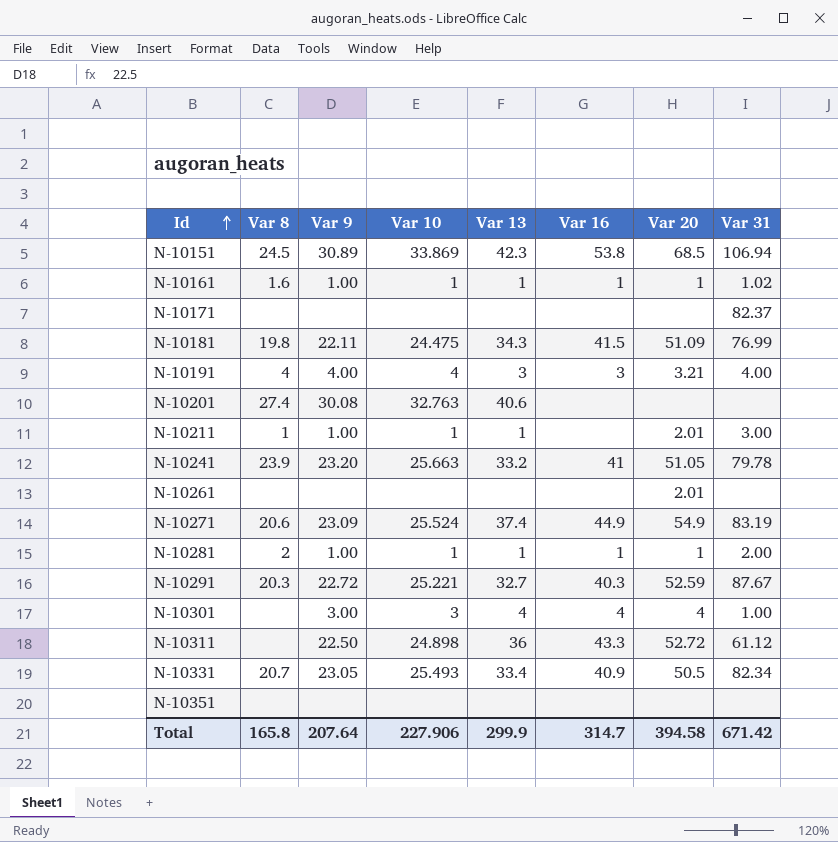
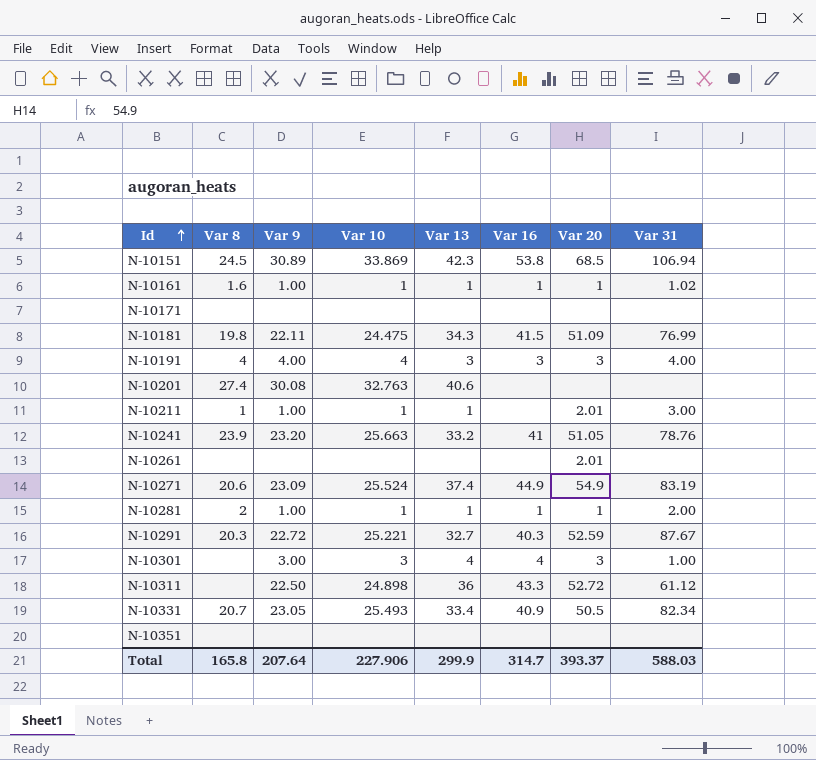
N-10171 | Var 31: 82.37 -> none
N-10191 | Var 20: 3.21 -> 3
N-10241 | Var 31: 79.78 -> 78.76
N-10301 | Var 20: 4 -> 3
Total | Var 20: 394.58 -> 393.37
Total | Var 31: 671.42 -> 588.03

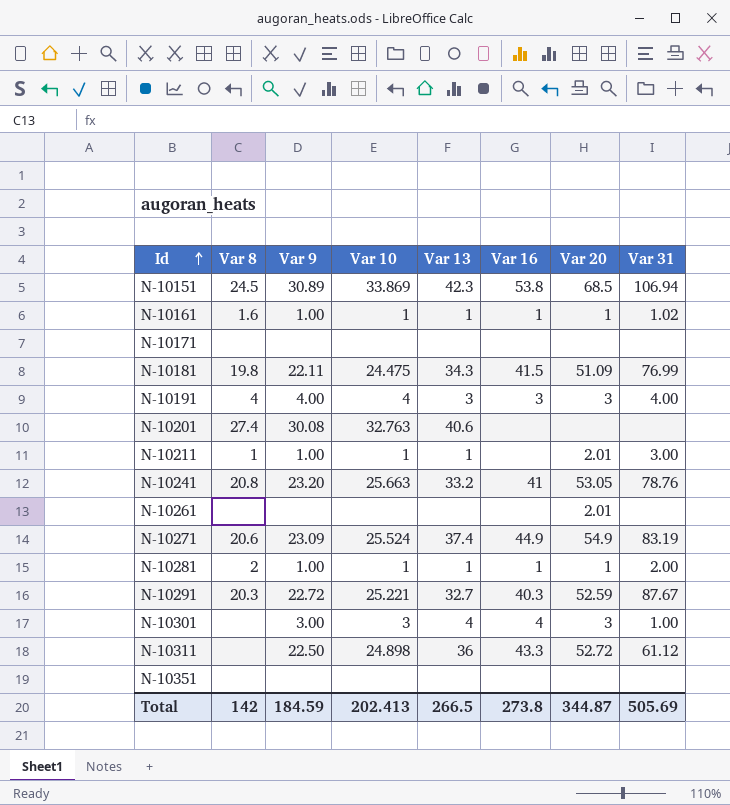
row N-10331: 20.7 | 23.05 | 25.493 | 33.4 | 40.9 | 50.5 | 82.34 -> none
N-10241 | Var 8: 23.9 -> 20.8
N-10241 | Var 20: 51.05 -> 53.05
Total | Var 8: 165.8 -> 142
Total | Var 9: 207.64 -> 184.59
Total | Var 10: 227.906 -> 202.413
Total | Var 13: 299.9 -> 266.5
Total | Var 16: 314.7 -> 273.8
Total | Var 20: 393.37 -> 344.87
Total | Var 31: 588.03 -> 505.69

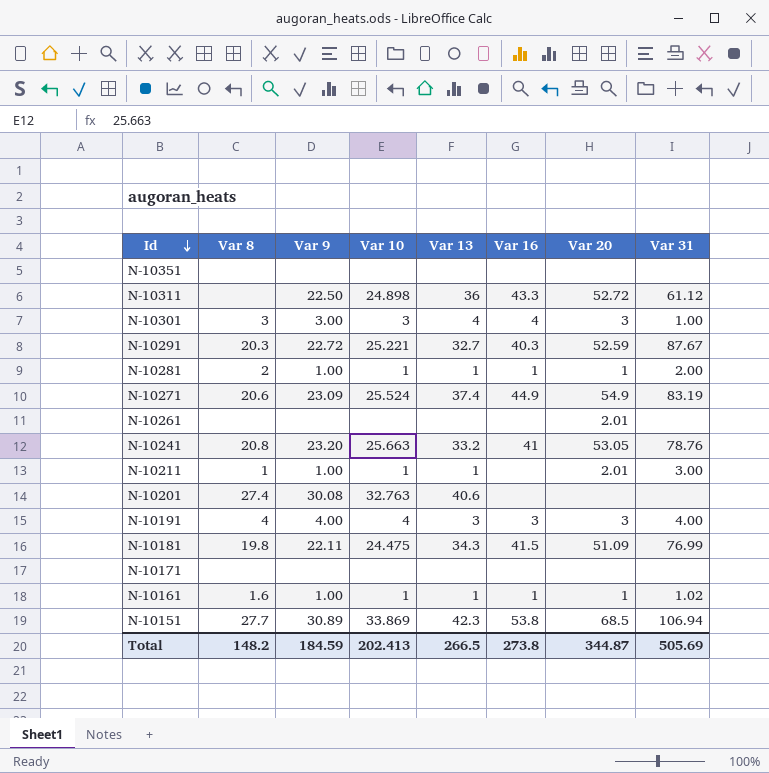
row order: Id ascending -> Id descending
N-10301 | Var 8: none -> 3
N-10151 | Var 8: 24.5 -> 27.7
Total | Var 8: 142 -> 148.2

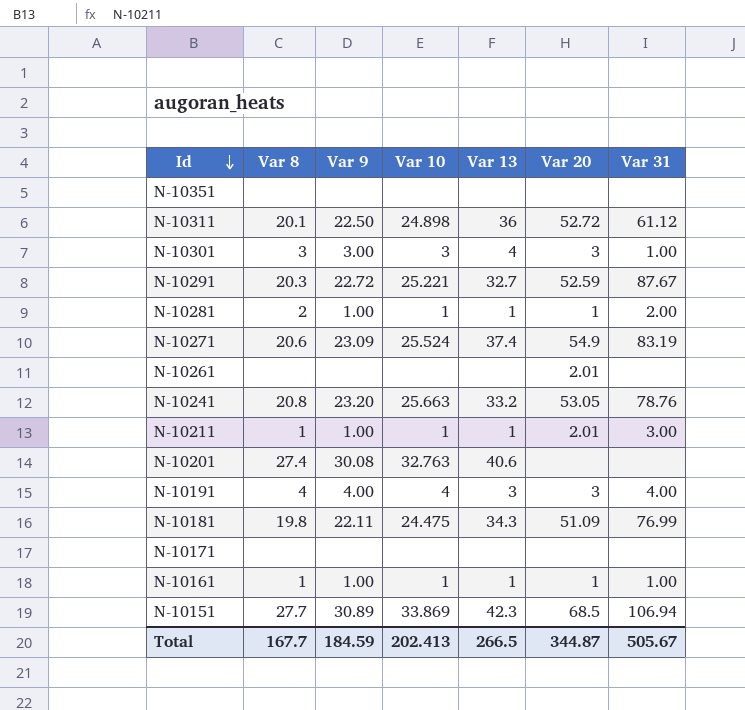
column Var 16 | position: 6 -> none
N-10311 | Var 8: none -> 20.1
N-10161 | Var 8: 1.6 -> 1
N-10161 | Var 31: 1.02 -> 1.00
Total | Var 8: 148.2 -> 167.7
Total | Var 31: 505.69 -> 505.67

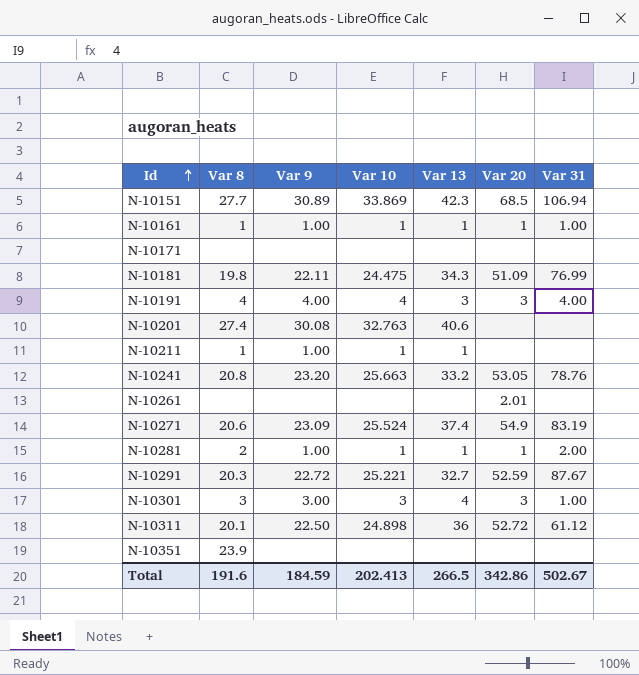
row order: Id descending -> Id ascending
N-10211 | Var 20: 2.01 -> none
N-10211 | Var 31: 3.00 -> none
N-10351 | Var 8: none -> 23.9
Total | Var 8: 167.7 -> 191.6
Total | Var 20: 344.87 -> 342.86
Total | Var 31: 505.67 -> 502.67

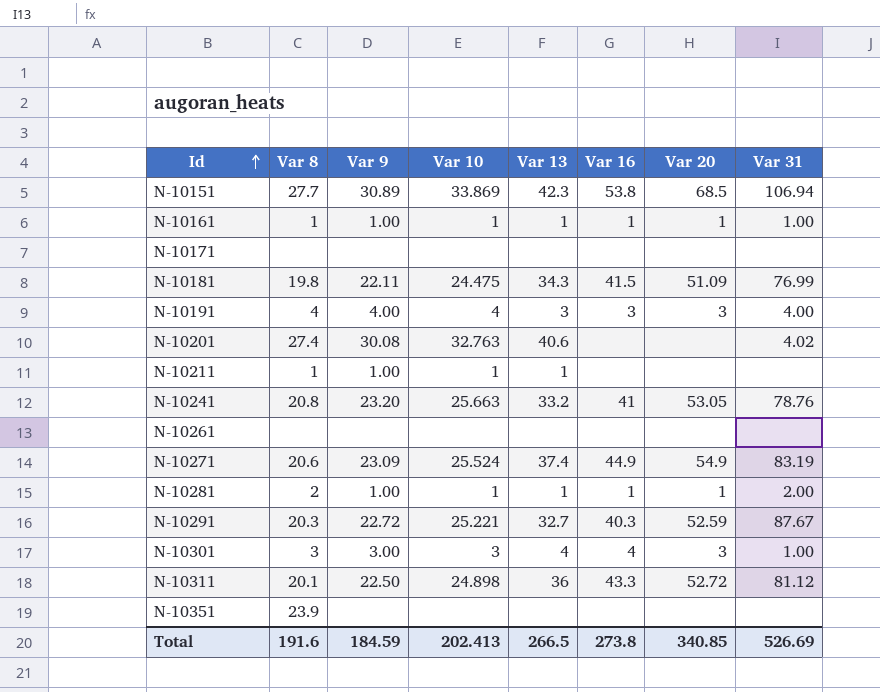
column Var 16 | position: none -> 6
N-10201 | Var 31: none -> 4.02
N-10261 | Var 20: 2.01 -> none
N-10311 | Var 31: 61.12 -> 81.12
Total | Var 20: 342.86 -> 340.85
Total | Var 31: 502.67 -> 526.69

